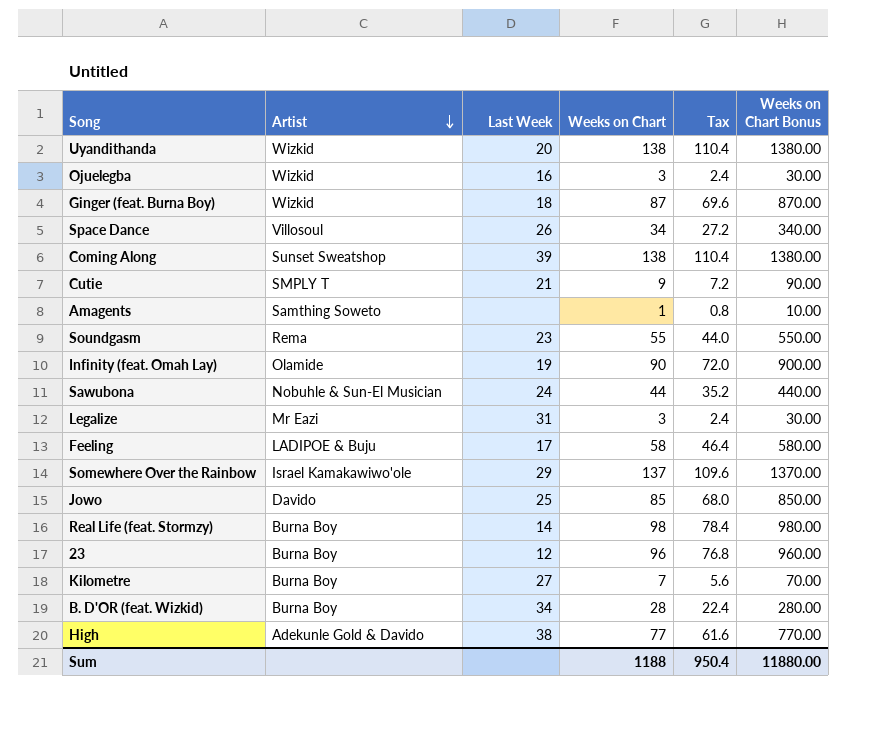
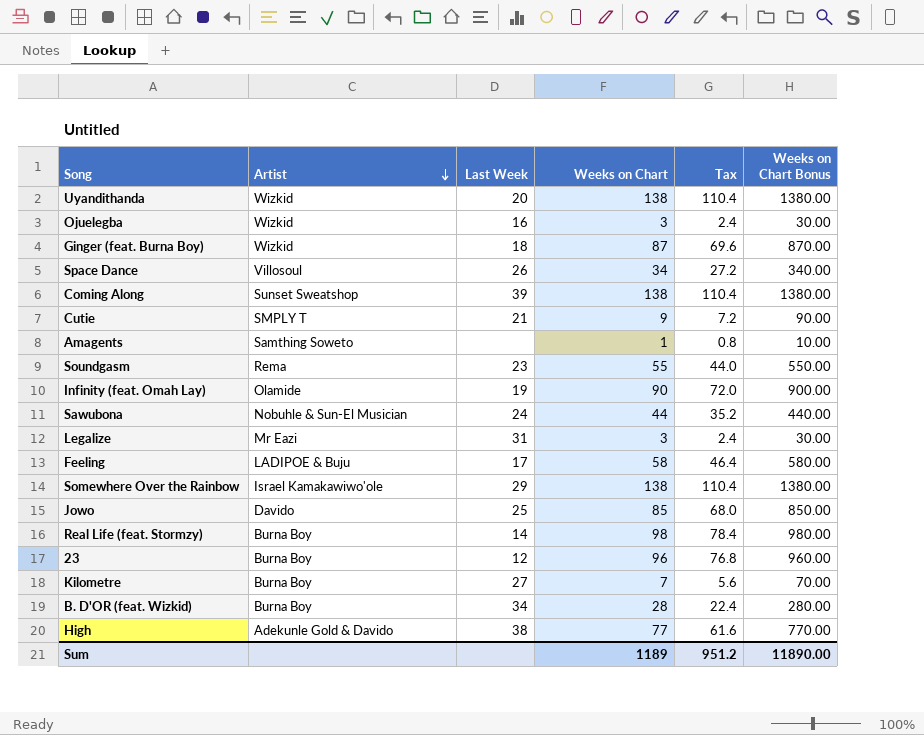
Somewhere Over the Rainbow | Weeks on Chart: 137 -> 138
Somewhere Over the Rainbow | Tax: 109.6 -> 110.4
Somewhere Over the Rainbow | Weeks on Chart Bonus: 1370.00 -> 1380.00
Sum | Weeks on Chart: 1188 -> 1189
Sum | Tax: 950.4 -> 951.2
Sum | Weeks on Chart Bonus: 11880.00 -> 11890.00

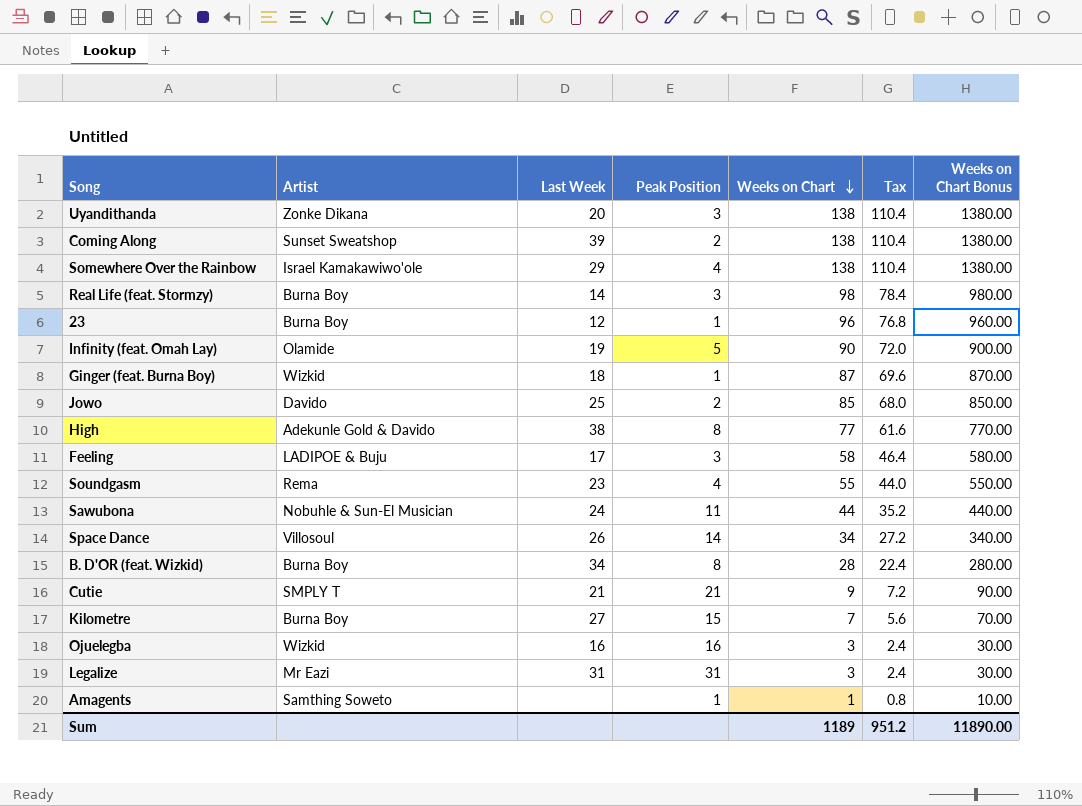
row order: Artist descending -> Weeks on Chart descending
column Peak Position | position: none -> 4
Uyandithanda | Artist: Wizkid -> Zonke Dikana

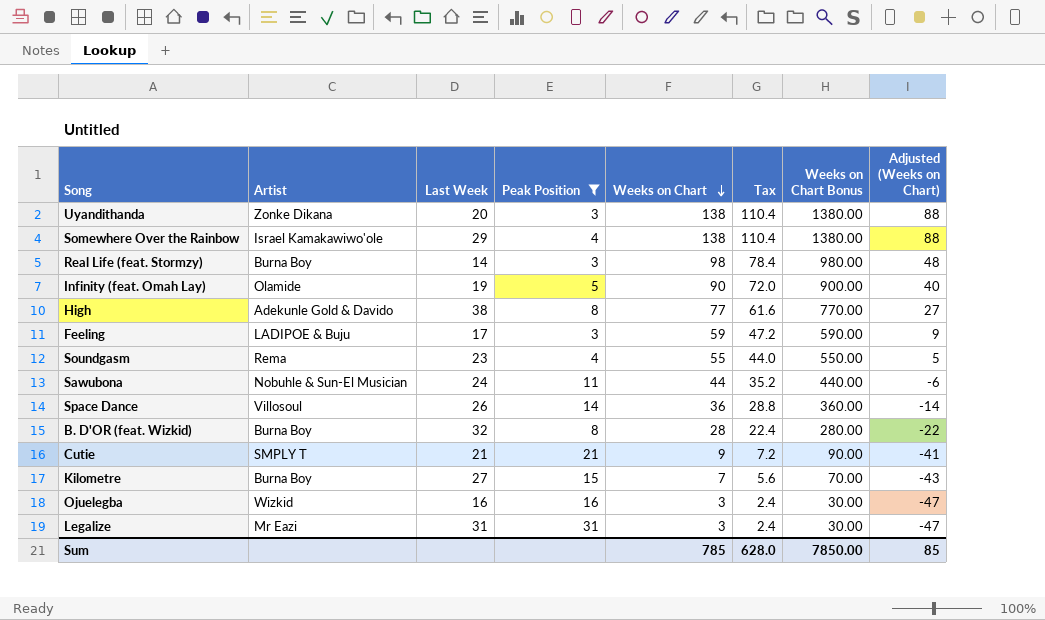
filter: none -> Peak Position >= 3
column Adjusted (Weeks on Chart) | formula: none -> [Weeks on Chart] - 50
Feeling | Weeks on Chart: 58 -> 59
Feeling | Tax: 46.4 -> 47.2
Feeling | Weeks on Chart Bonus: 580.00 -> 590.00
Space Dance | Weeks on Chart: 34 -> 36
Space Dance | Tax: 27.2 -> 28.8
Space Dance | Weeks on Chart Bonus: 340.00 -> 360.00
B. D'OR (feat. Wizkid) | Last Week: 34 -> 32
Sum | Weeks on Chart: 1189 -> 785
Sum | Tax: 951.2 -> 628.0
Sum | Weeks on Chart Bonus: 11890.00 -> 7850.00

